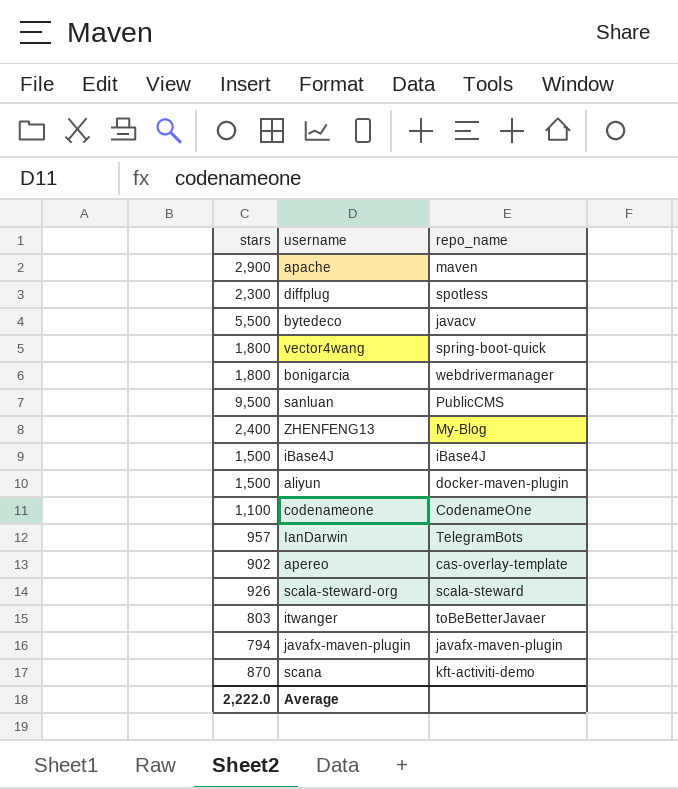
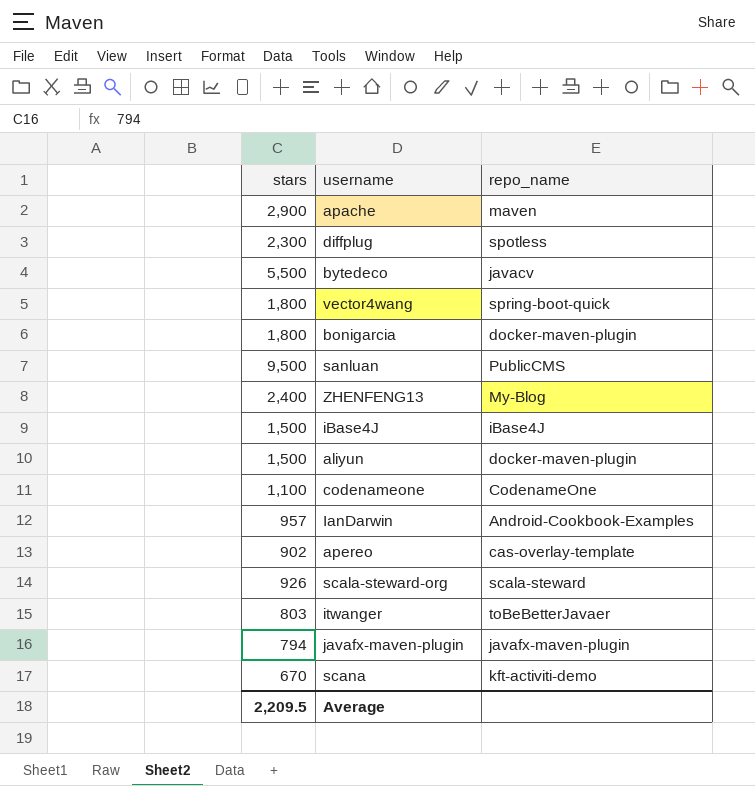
bonigarcia | repo_name: webdrivermanager -> docker-maven-plugin
IanDarwin | repo_name: TelegramBots -> Android-Cookbook-Examples
scana | stars: 870 -> 670
Average | stars: 2,222.0 -> 2,209.5

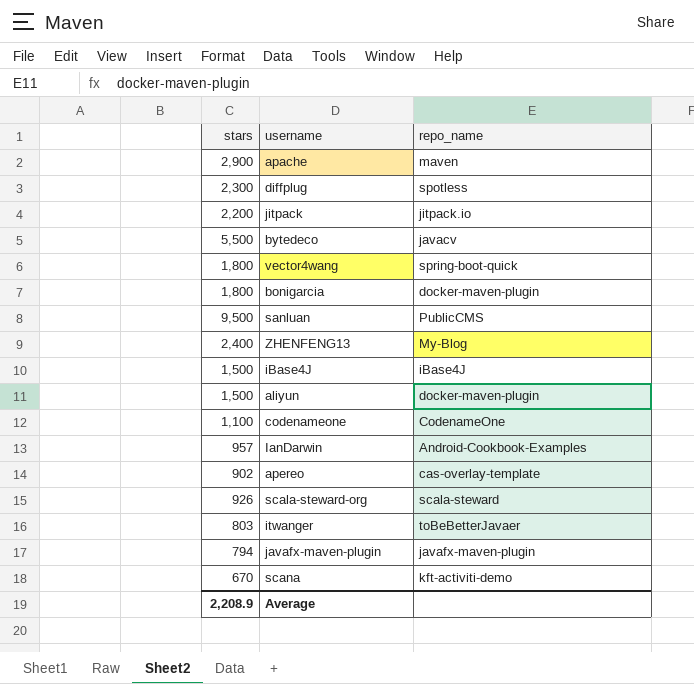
row jitpack: none -> 2,200 | jitpack.io
Average | stars: 2,209.5 -> 2,208.9

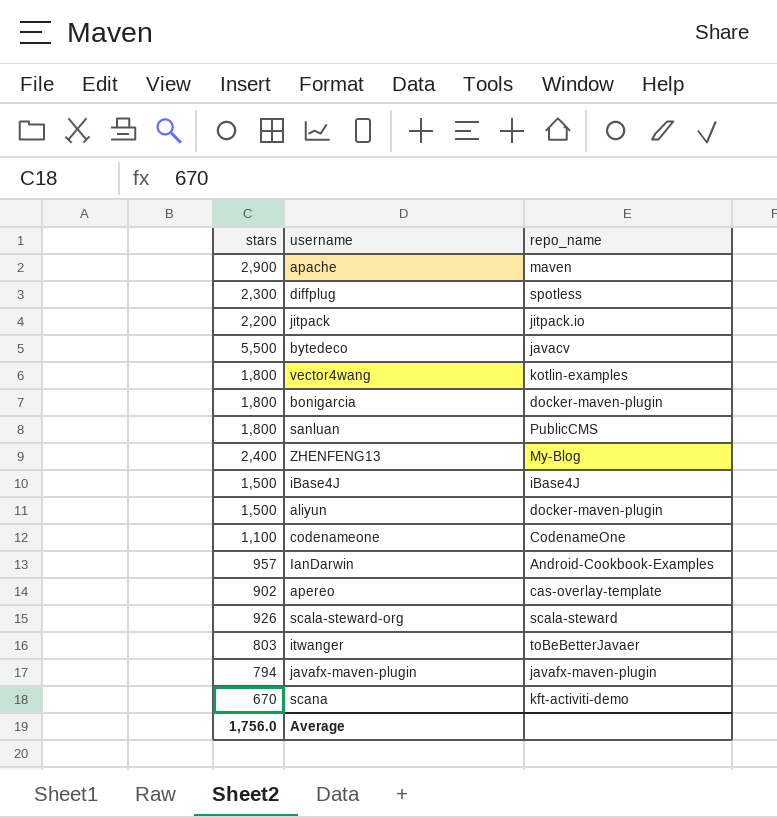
vector4wang | repo_name: spring-boot-quick -> kotlin-examples
sanluan | stars: 9,500 -> 1,800
Average | stars: 2,208.9 -> 1,756.0

